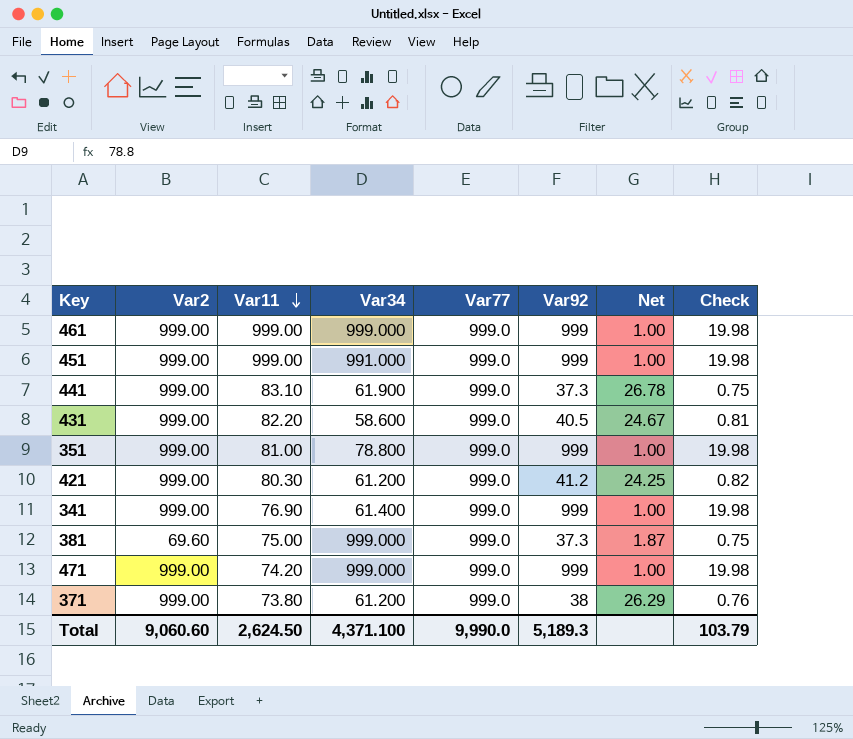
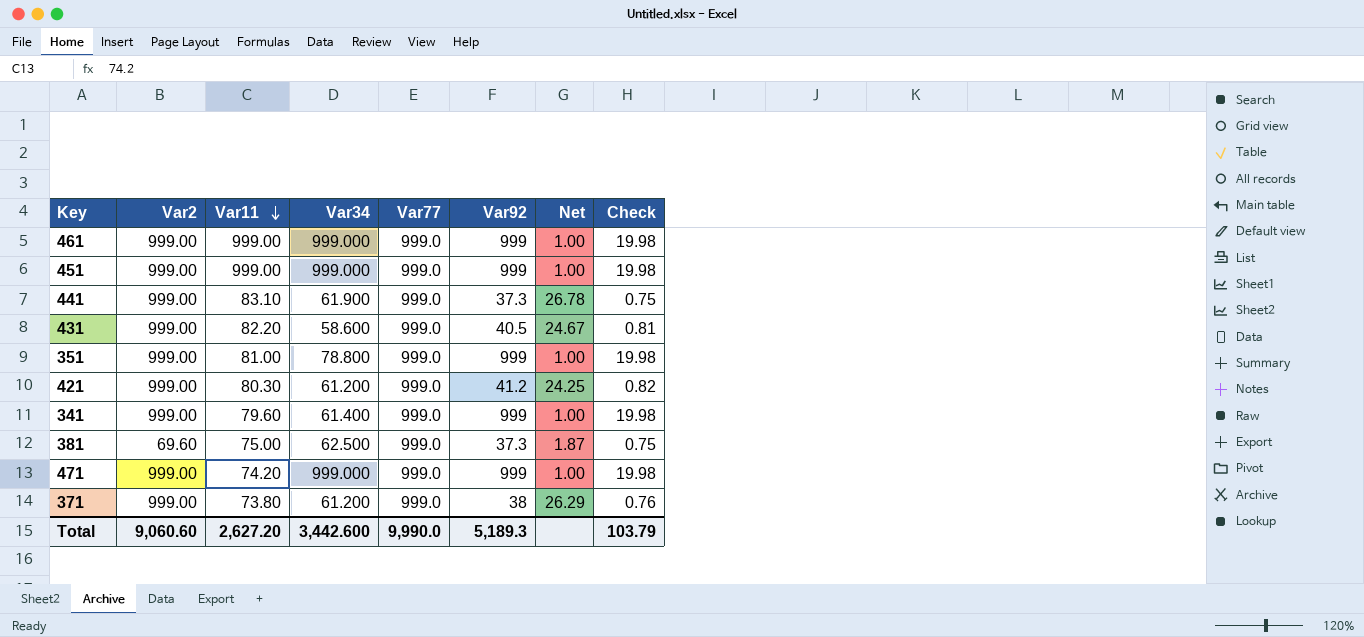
451 | Var34: 991.000 -> 999.000
341 | Var11: 76.90 -> 79.60
381 | Var34: 999.000 -> 62.500
Total | Var11: 2,624.50 -> 2,627.20
Total | Var34: 4,371.100 -> 3,442.600

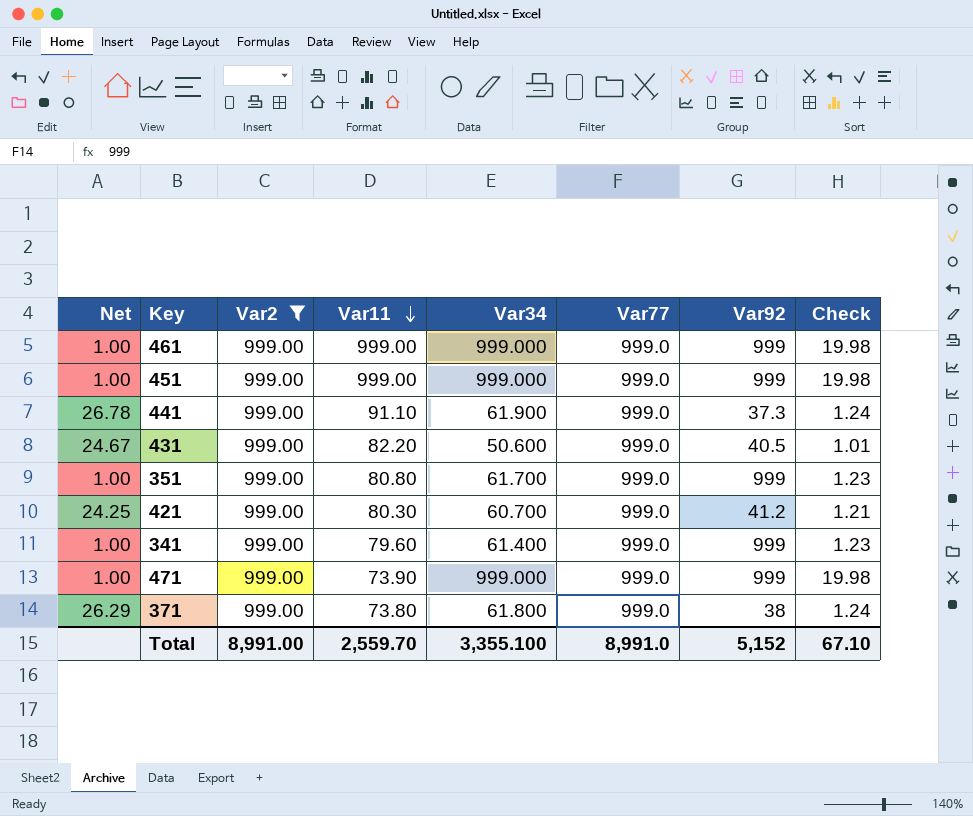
filter: none -> Var2 = 999.00
column Net | position: 7 -> 1
column Check | formula: [Var92] * 0.02 -> [Var34] * 0.02
441 | Var11: 83.10 -> 91.10
431 | Var34: 58.600 -> 50.600
351 | Var11: 81.00 -> 80.80
351 | Var34: 78.800 -> 61.700
421 | Var34: 61.200 -> 60.700
471 | Var11: 74.20 -> 73.90
371 | Var34: 61.200 -> 61.800
Total | Var2: 9,060.60 -> 8,991.00
Total | Var11: 2,627.20 -> 2,559.70
Total | Var34: 3,442.600 -> 3,355.100
Total | Var77: 9,990.0 -> 8,991.0
Total | Var92: 5,189.3 -> 5,152
Total | Check: 103.79 -> 67.10

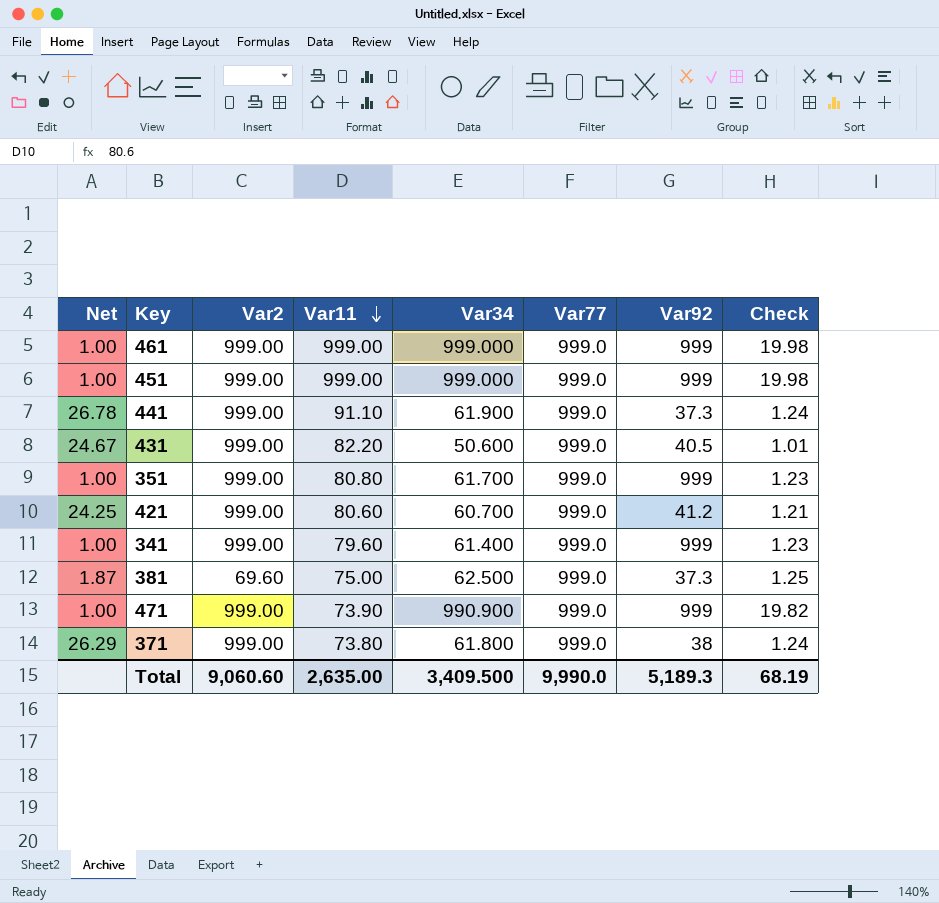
filter: Var2 = 999.00 -> none
421 | Var11: 80.30 -> 80.60
471 | Var34: 999.000 -> 990.900
471 | Check: 19.98 -> 19.82
Total | Var2: 8,991.00 -> 9,060.60
Total | Var11: 2,559.70 -> 2,635.00
Total | Var34: 3,355.100 -> 3,409.500
Total | Var77: 8,991.0 -> 9,990.0
Total | Var92: 5,152 -> 5,189.3
Total | Check: 67.10 -> 68.19

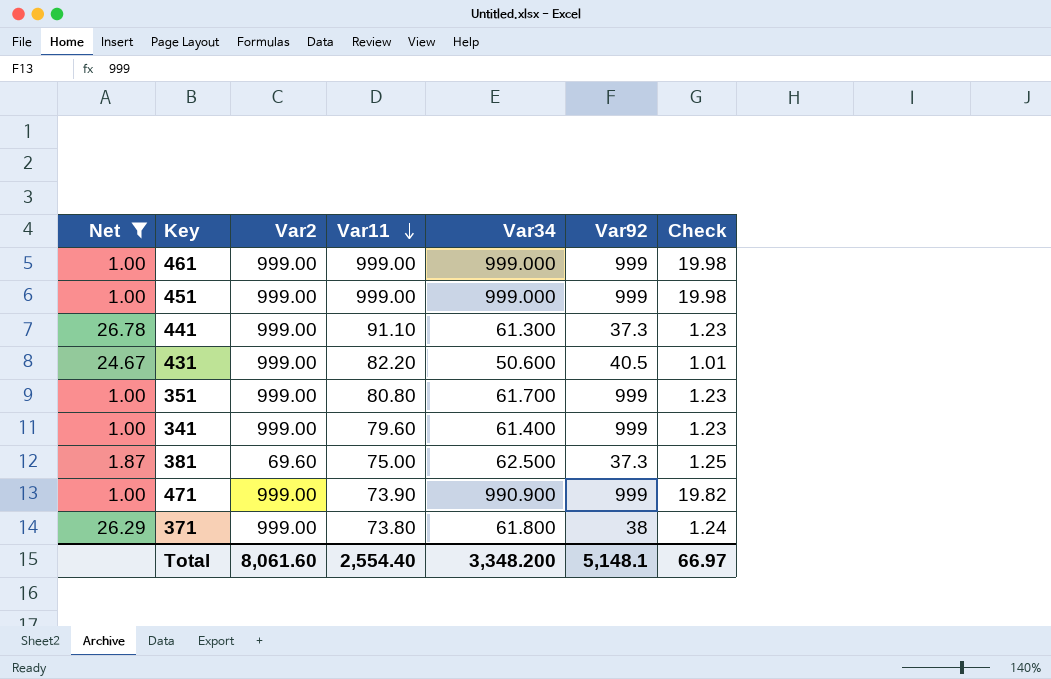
filter: none -> Net != 24.25
column Var77 | position: 6 -> none
441 | Var34: 61.900 -> 61.300
441 | Check: 1.24 -> 1.23
Total | Var2: 9,060.60 -> 8,061.60
Total | Var11: 2,635.00 -> 2,554.40
Total | Var34: 3,409.500 -> 3,348.200
Total | Var92: 5,189.3 -> 5,148.1
Total | Check: 68.19 -> 66.97

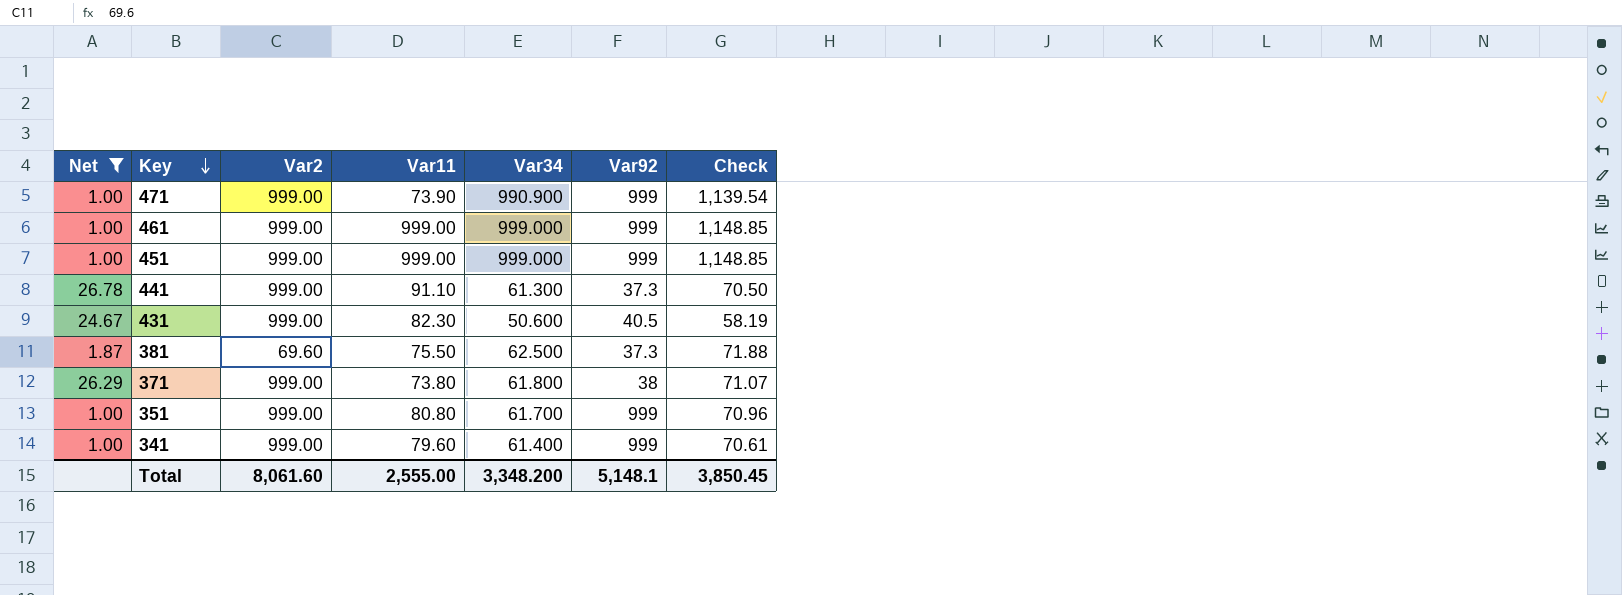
row order: Var11 descending -> Key descending
column Check | formula: [Var34] * 0.02 -> [Var34] * 1.15
431 | Var11: 82.20 -> 82.30
381 | Var11: 75.00 -> 75.50
Total | Var11: 2,554.40 -> 2,555.00
Total | Check: 66.97 -> 3,850.45

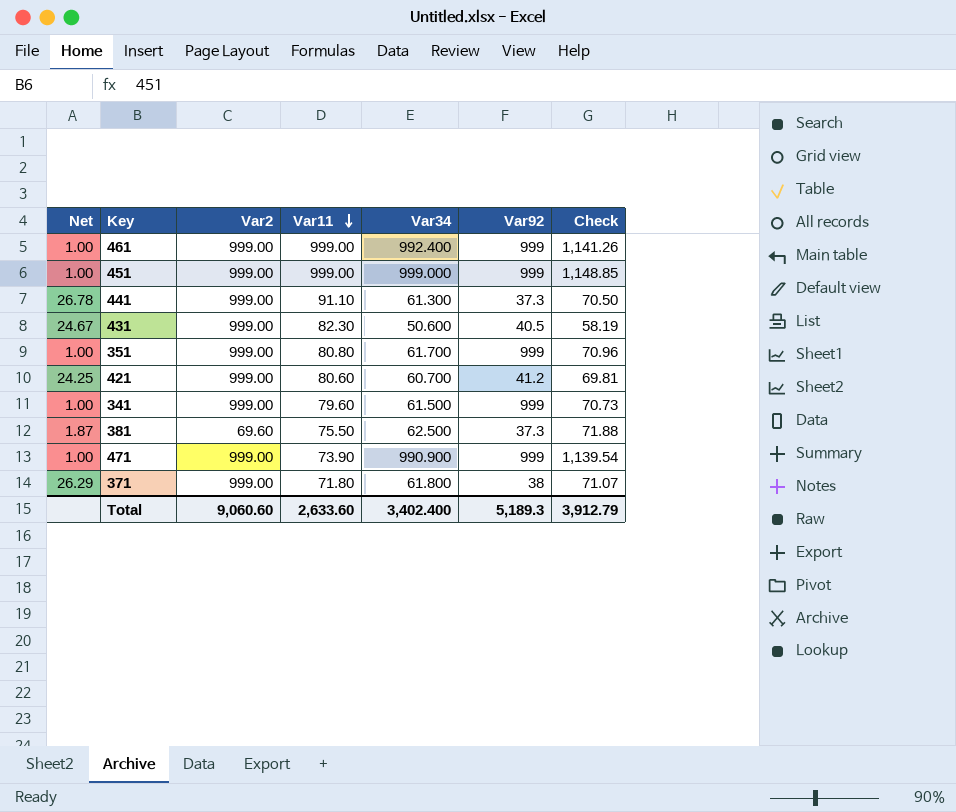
filter: Net != 24.25 -> none
row order: Key descending -> Var11 descending
461 | Var34: 999.000 -> 992.400
461 | Check: 1,148.85 -> 1,141.26
341 | Var34: 61.400 -> 61.500
341 | Check: 70.61 -> 70.73
371 | Var11: 73.80 -> 71.80
Total | Var2: 8,061.60 -> 9,060.60
Total | Var11: 2,555.00 -> 2,633.60
Total | Var34: 3,348.200 -> 3,402.400
Total | Var92: 5,148.1 -> 5,189.3
Total | Check: 3,850.45 -> 3,912.79

